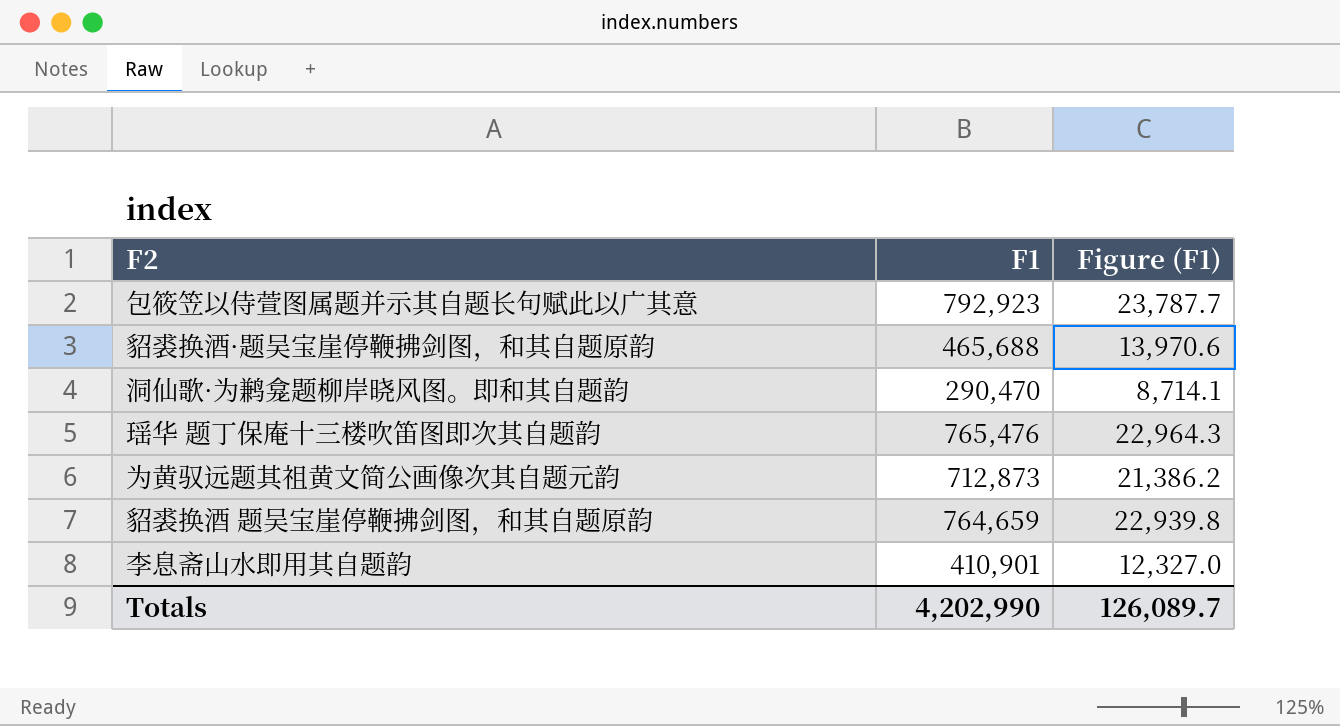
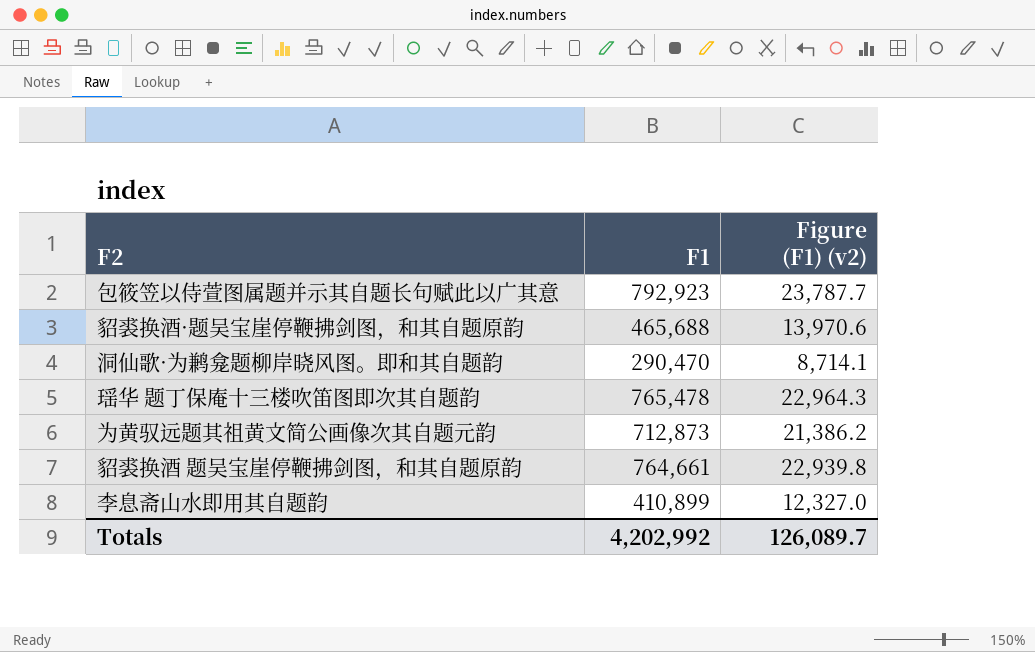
column name: Figure (F1) -> Figure (F1) (v2)
瑶华 题丁保庵十三楼吹笛图即次其自题韵 | F1: 765,476 -> 765,478
貂裘换酒 题吴宝崖停鞭拂剑图，和其自题原韵 | F1: 764,659 -> 764,661
李息斋山水即用其自题韵 | F1: 410,901 -> 410,899
Totals | F1: 4,202,990 -> 4,202,992

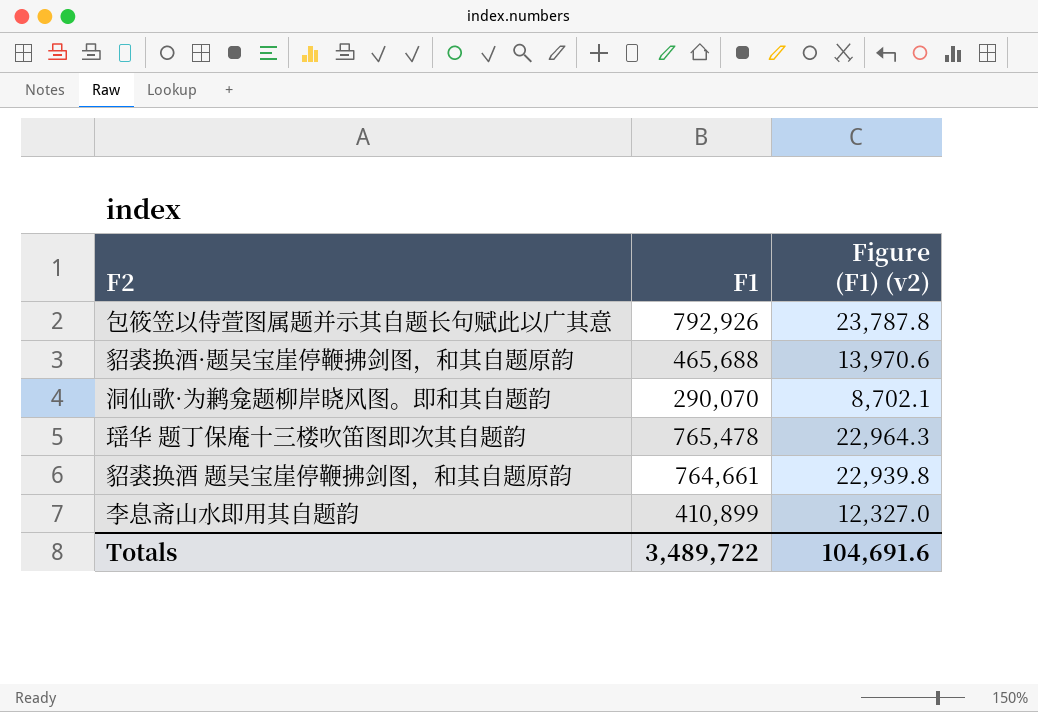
row 为黄驭远题其祖黄文简公画像次其自题元韵: 712,873 | 21,386.2 -> none
包筱笠以侍萱图属题并示其自题长句赋此以广其意 | F1: 792,923 -> 792,926
包筱笠以侍萱图属题并示其自题长句赋此以广其意 | Figure (F1) (v2): 23,787.7 -> 23,787.8
洞仙歌·为鹣龛题柳岸晓风图。即和其自题韵 | F1: 290,470 -> 290,070
洞仙歌·为鹣龛题柳岸晓风图。即和其自题韵 | Figure (F1) (v2): 8,714.1 -> 8,702.1
Totals | F1: 4,202,992 -> 3,489,722
Totals | Figure (F1) (v2): 126,089.7 -> 104,691.6

